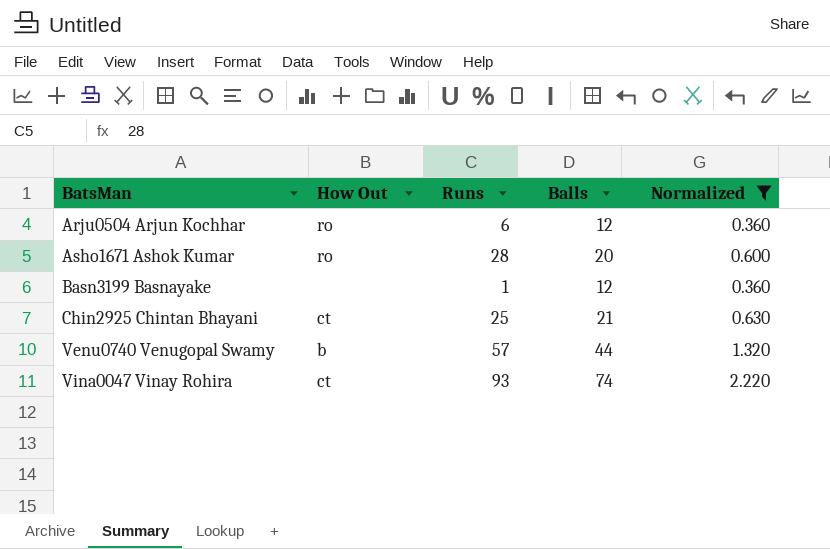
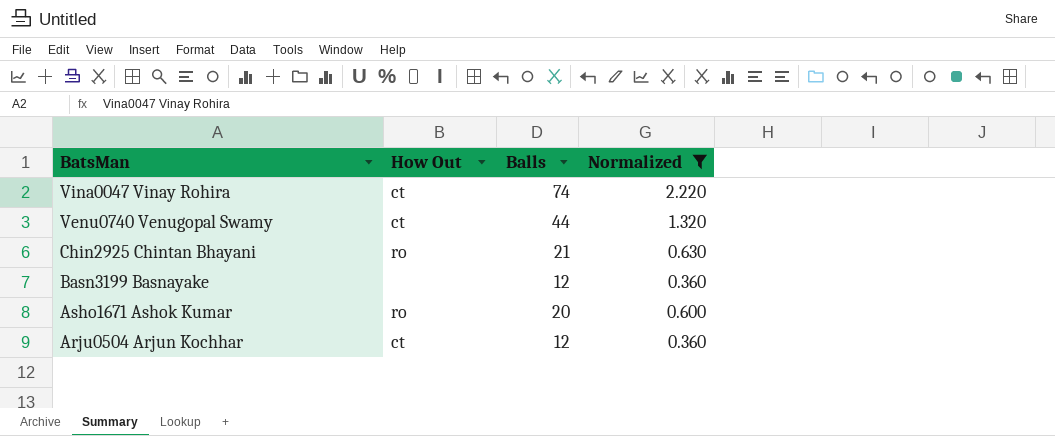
row order: BatsMan ascending -> BatsMan descending
column Runs | position: 3 -> none
Venu0740 Venugopal Swamy | How Out: b -> ct
Chin2925 Chintan Bhayani | How Out: ct -> ro
Arju0504 Arjun Kochhar | How Out: ro -> ct

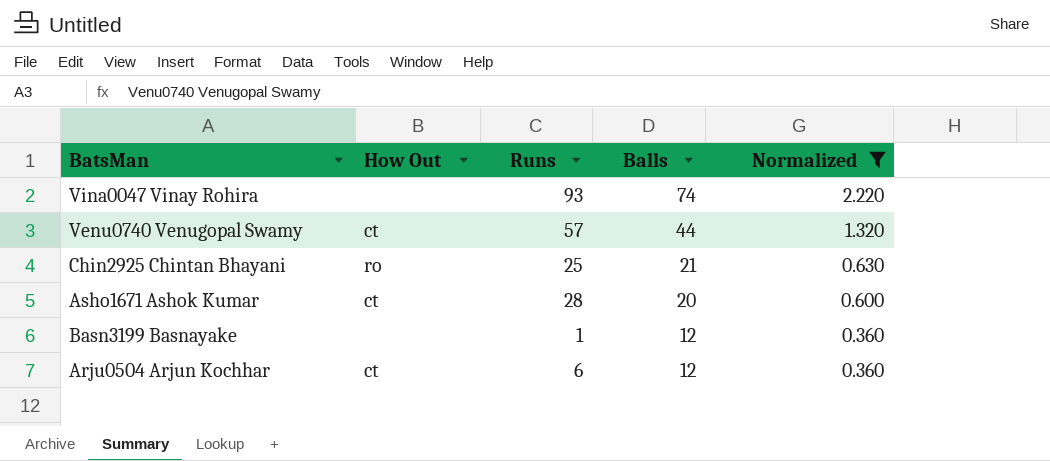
row order: BatsMan descending -> Balls descending
column Runs | position: none -> 3
Vina0047 Vinay Rohira | How Out: ct -> none
Asho1671 Ashok Kumar | How Out: ro -> ct

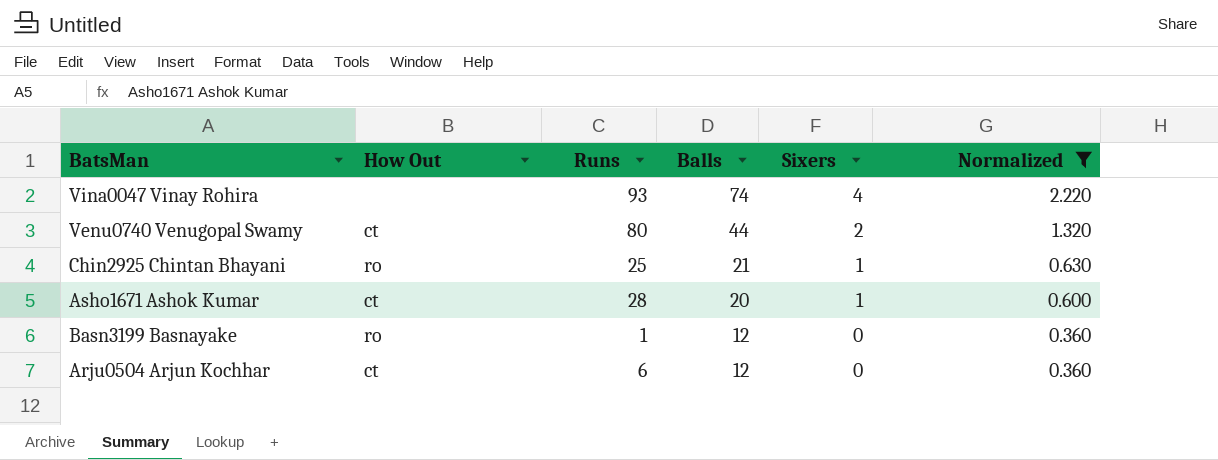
column Sixers | position: none -> 5
Venu0740 Venugopal Swamy | Runs: 57 -> 80
Basn3199 Basnayake | How Out: none -> ro

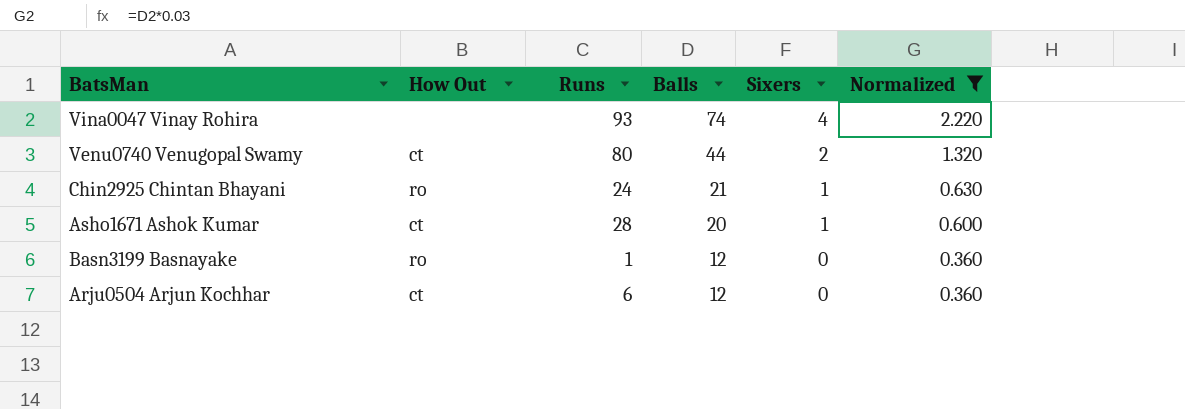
Chin2925 Chintan Bhayani | Runs: 25 -> 24

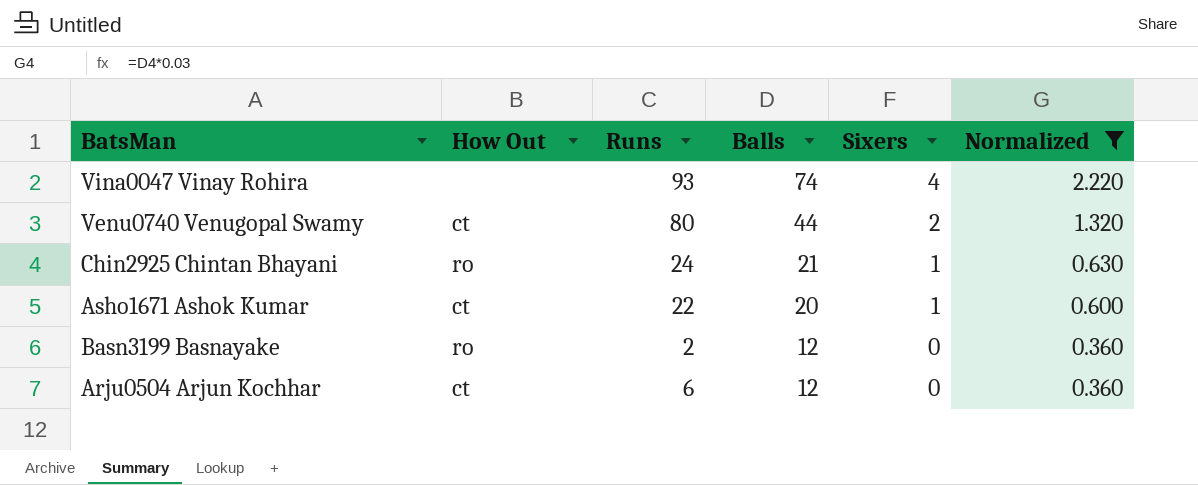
Asho1671 Ashok Kumar | Runs: 28 -> 22
Basn3199 Basnayake | Runs: 1 -> 2

